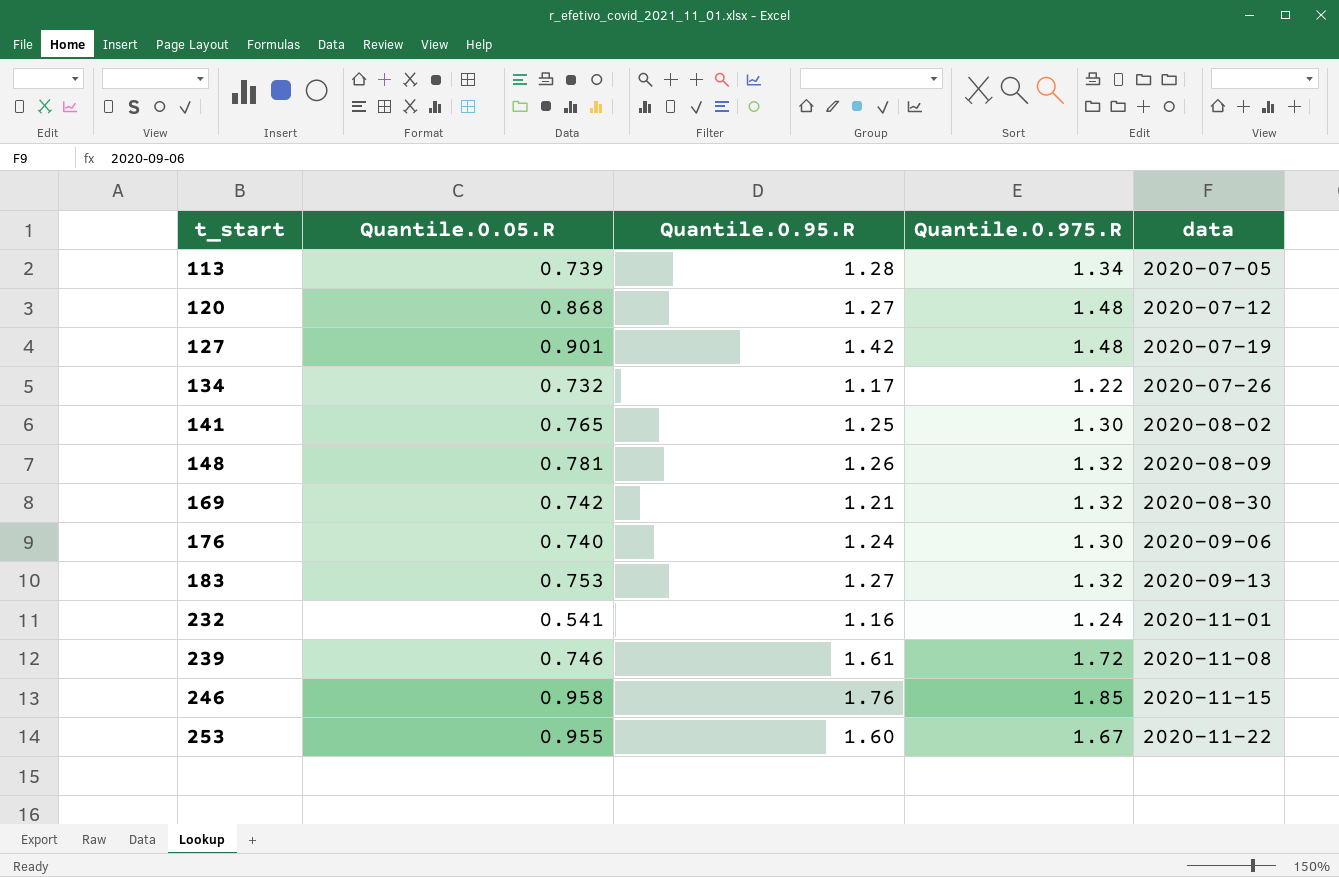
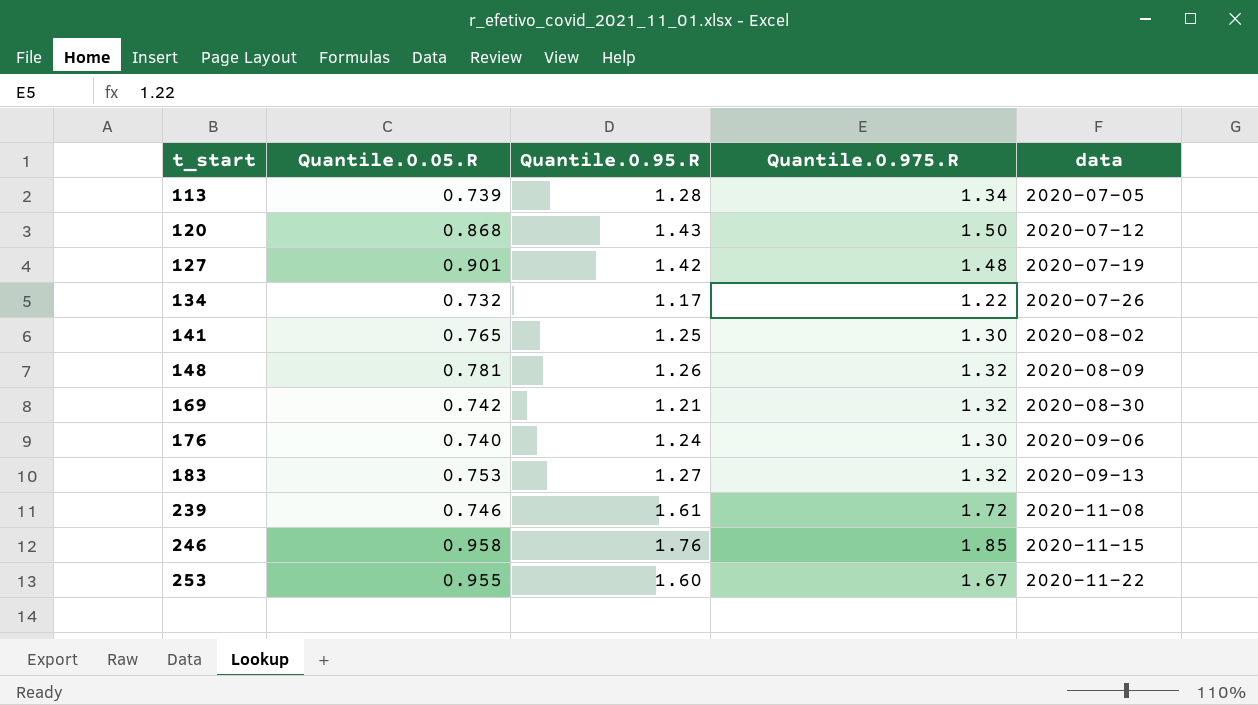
row 232: 0.541 | 1.16 | 1.24 | 2020-11-01 -> none
120 | Quantile.0.95.R: 1.27 -> 1.43
120 | Quantile.0.975.R: 1.48 -> 1.50

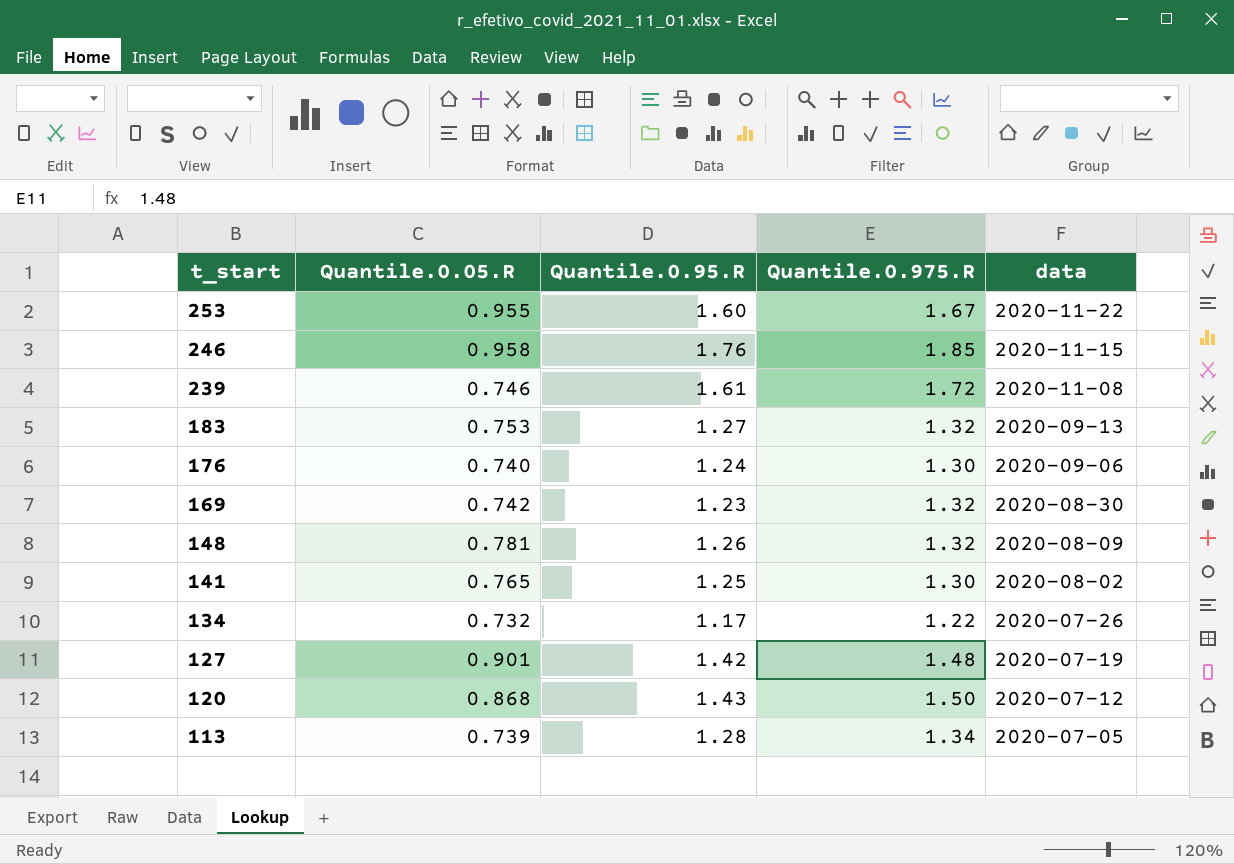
row order: t_start ascending -> t_start descending
169 | Quantile.0.95.R: 1.21 -> 1.23

